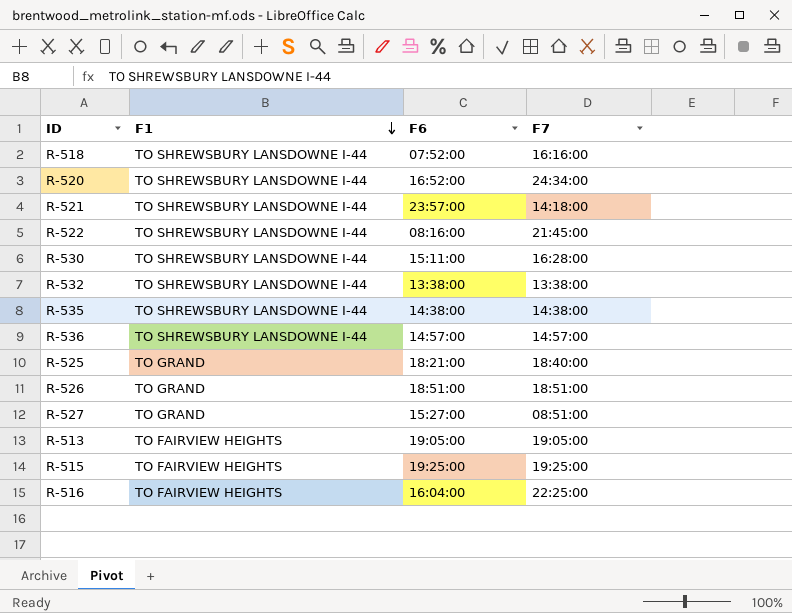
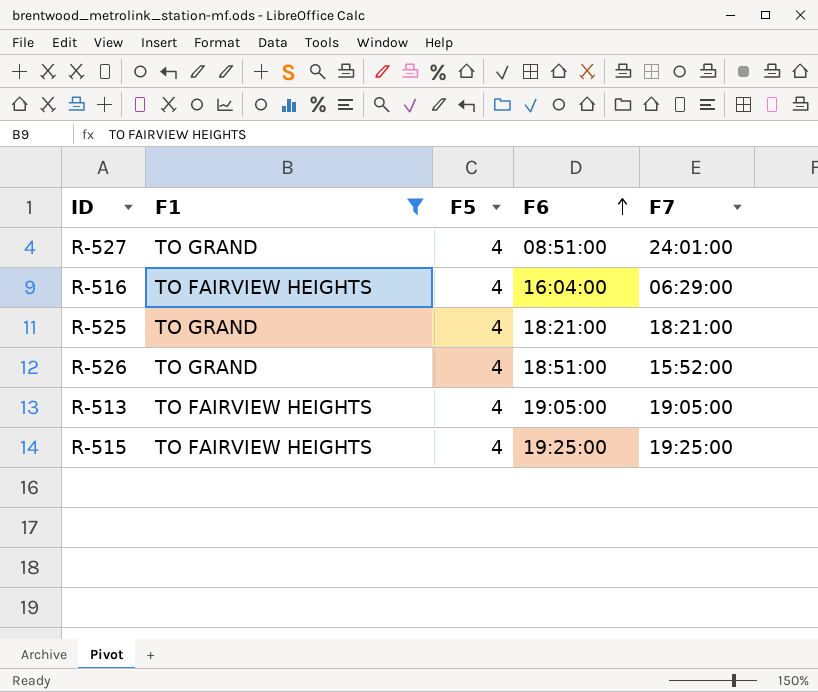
filter: none -> F1 != TO SHREWSBURY LANSDOWNE I-44
row order: F1 descending -> F6 ascending
column F5 | position: none -> 3
R-527 | F6: 15:27:00 -> 08:51:00
R-527 | F7: 08:51:00 -> 24:01:00
R-516 | F7: 22:25:00 -> 06:29:00
R-525 | F7: 18:40:00 -> 18:21:00
R-526 | F7: 18:51:00 -> 15:52:00

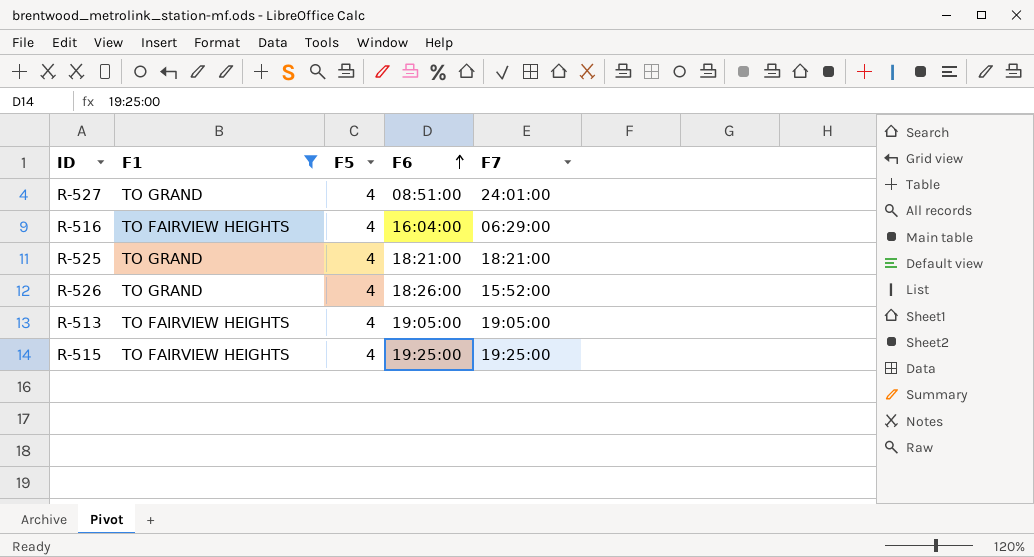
R-526 | F6: 18:51:00 -> 18:26:00

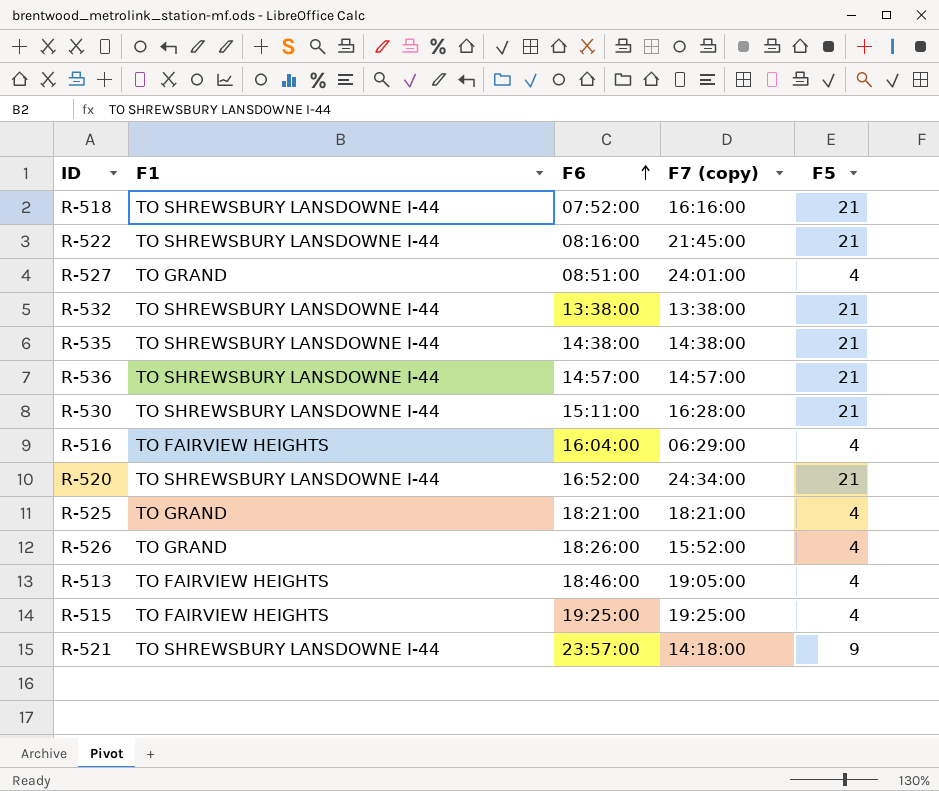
filter: F1 != TO SHREWSBURY LANSDOWNE I-44 -> none
column name: F7 -> F7 (copy)
column F5 | position: 3 -> 5
R-513 | F6: 19:05:00 -> 18:46:00

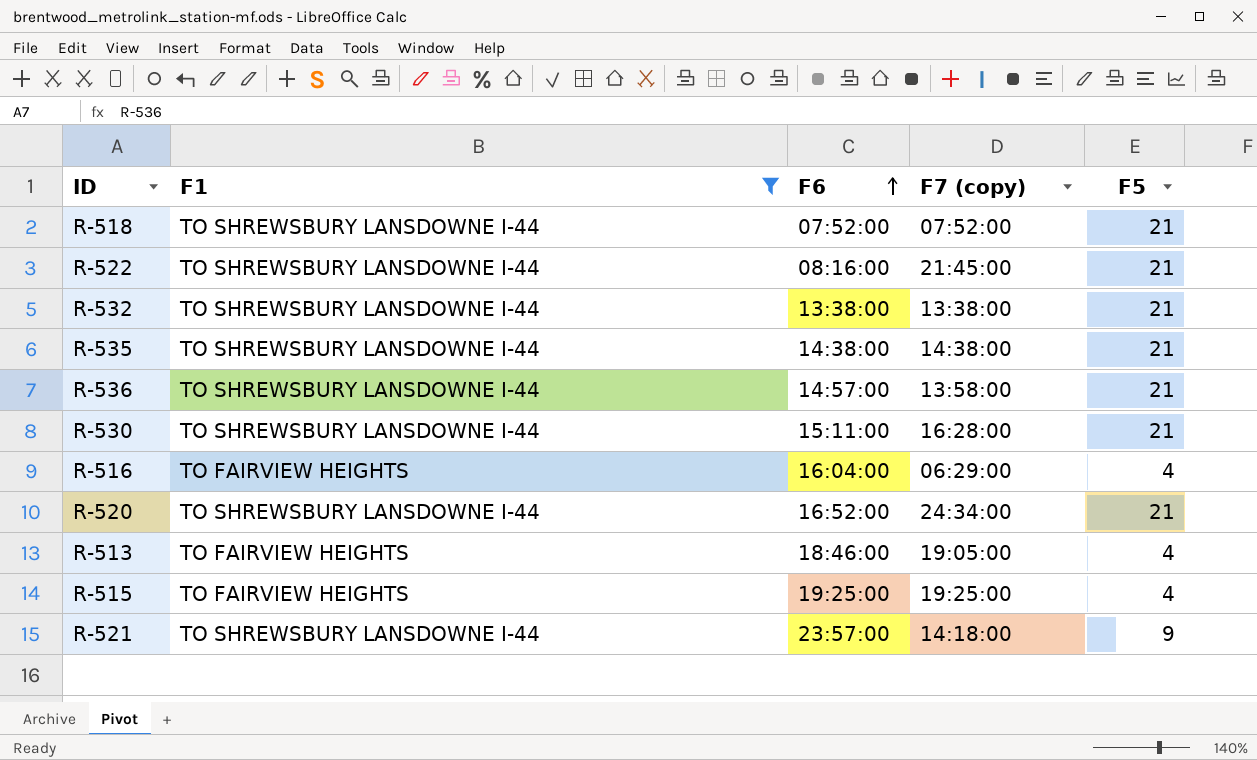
filter: none -> F1 != TO GRAND
R-518 | F7 (copy): 16:16:00 -> 07:52:00
R-536 | F7 (copy): 14:57:00 -> 13:58:00

